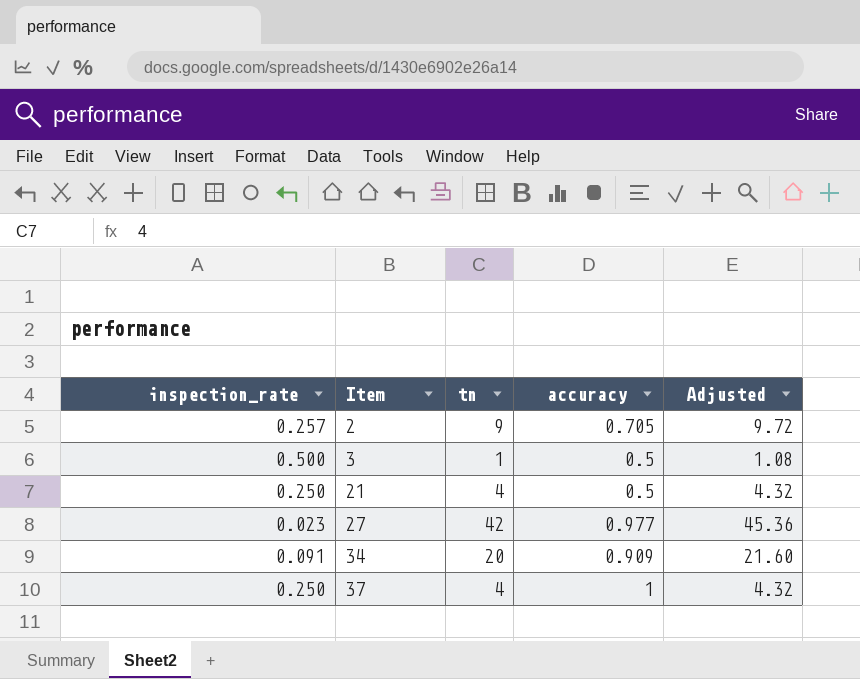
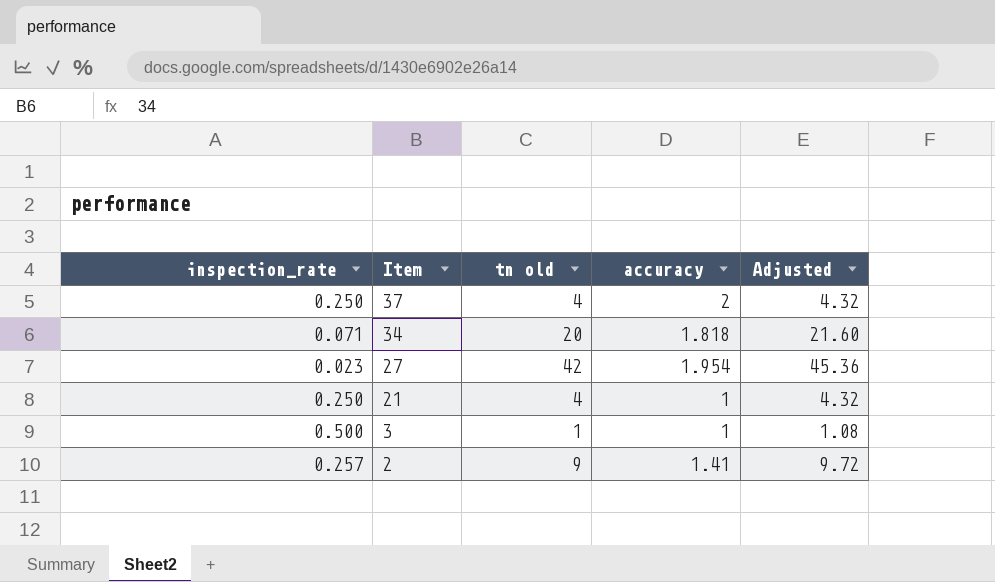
row order: Item ascending -> Item descending
column name: tn -> tn old
37 | accuracy: 1 -> 2
34 | inspection_rate: 0.091 -> 0.071
34 | accuracy: 0.909 -> 1.818
27 | accuracy: 0.977 -> 1.954
21 | accuracy: 0.5 -> 1
3 | accuracy: 0.5 -> 1
2 | accuracy: 0.705 -> 1.41

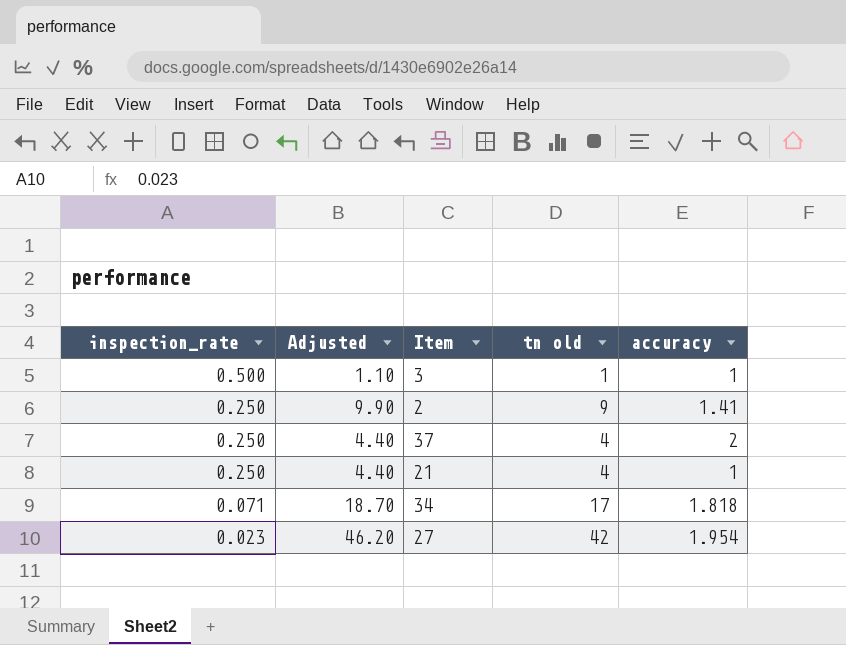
row order: Item descending -> inspection_rate descending
column Adjusted | formula: [tn old] * 1.08 -> [tn old] * 1.1
column Adjusted | position: 5 -> 2
2 | inspection_rate: 0.257 -> 0.250
34 | tn old: 20 -> 17

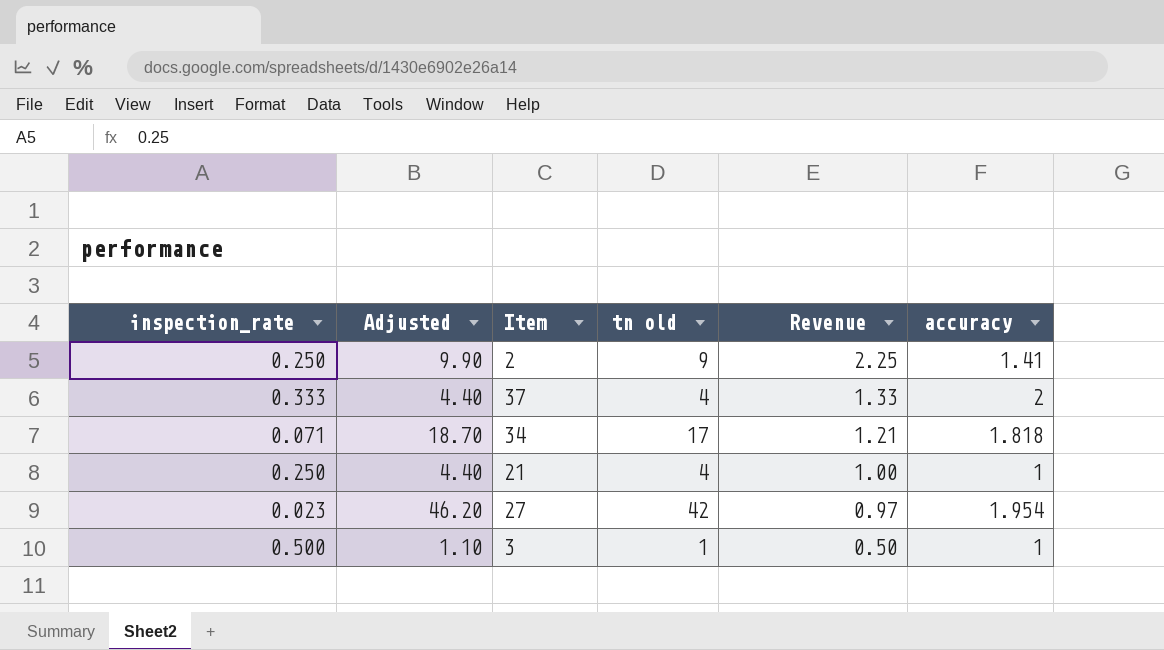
row order: inspection_rate descending -> Revenue descending
column Revenue | formula: none -> [inspection_rate] * [tn old]
37 | inspection_rate: 0.250 -> 0.333

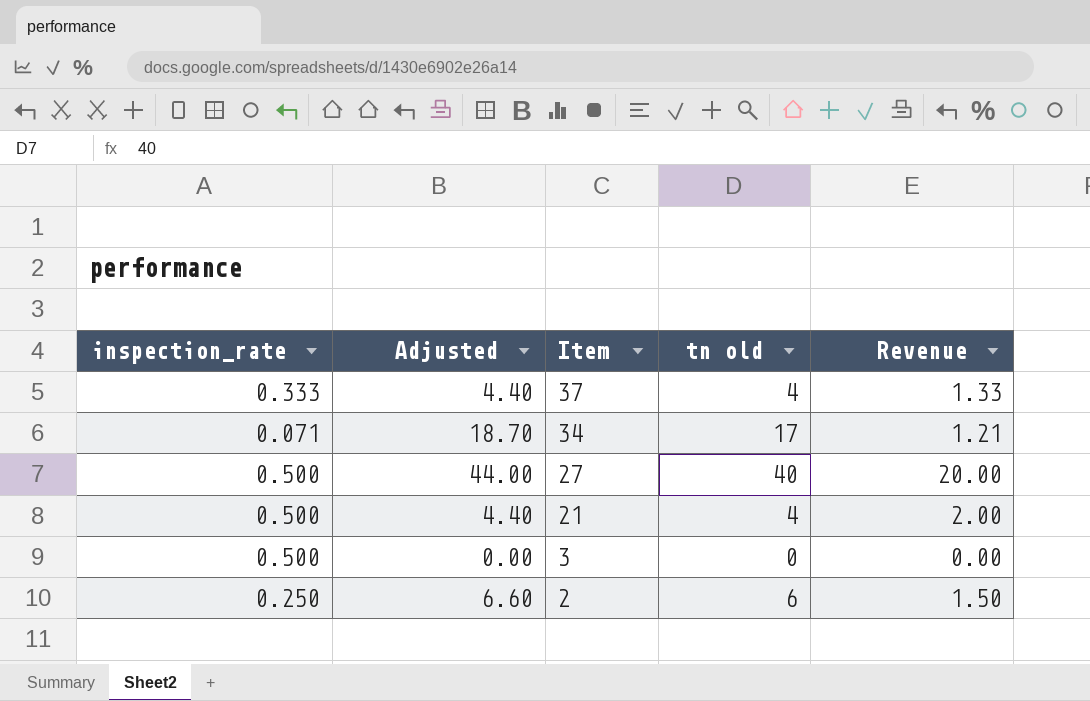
row order: Revenue descending -> Item descending
column accuracy | position: 6 -> none
27 | inspection_rate: 0.023 -> 0.500
27 | Adjusted: 46.20 -> 44.00
27 | tn old: 42 -> 40
27 | Revenue: 0.97 -> 20.00
21 | inspection_rate: 0.250 -> 0.500
21 | Revenue: 1.00 -> 2.00
3 | Adjusted: 1.10 -> 0.00
3 | tn old: 1 -> 0
3 | Revenue: 0.50 -> 0.00
2 | Adjusted: 9.90 -> 6.60
2 | tn old: 9 -> 6
2 | Revenue: 2.25 -> 1.50

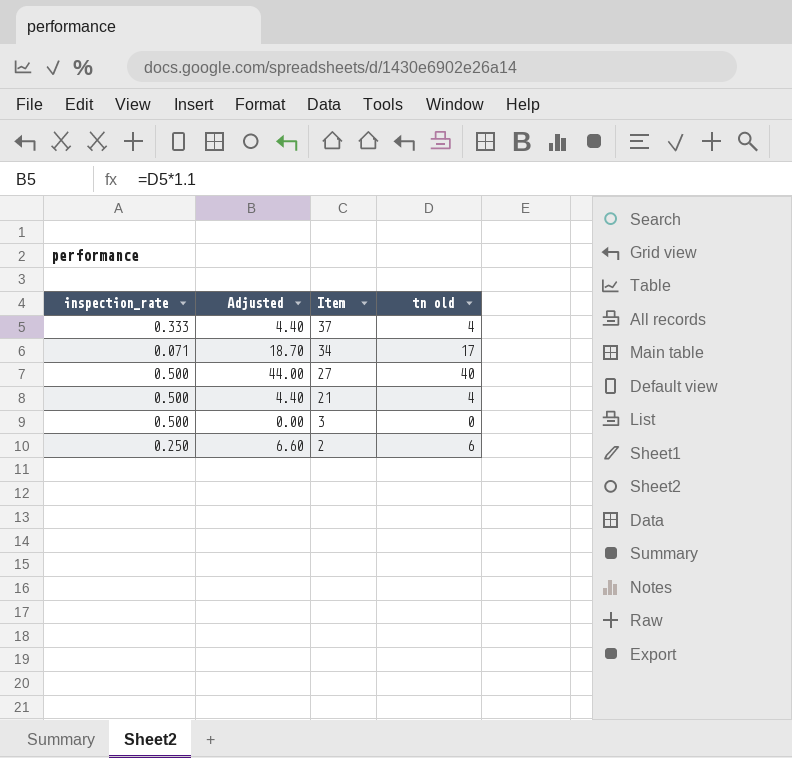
column Revenue | formula: [inspection_rate] * [tn old] -> none

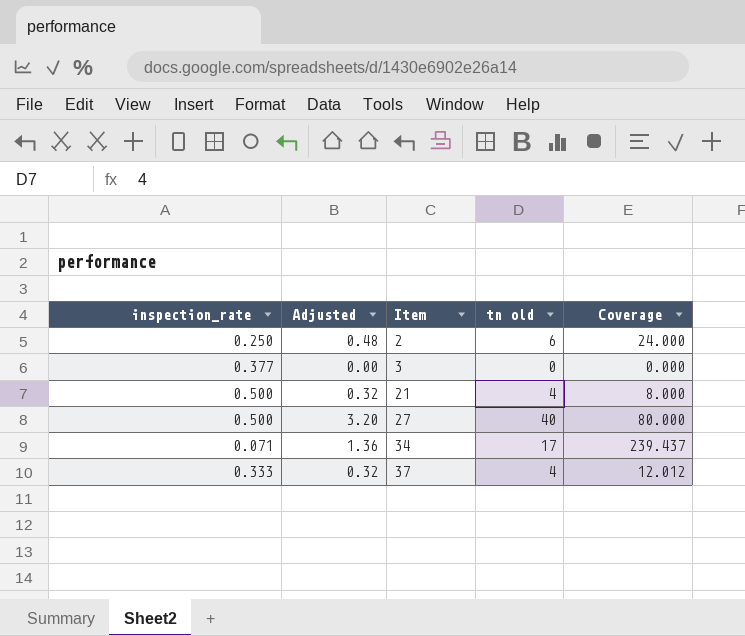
row order: Item descending -> Item ascending
column Adjusted | formula: [tn old] * 1.1 -> [tn old] * 0.08
column Coverage | formula: none -> [tn old] / [inspection_rate]
3 | inspection_rate: 0.500 -> 0.377

